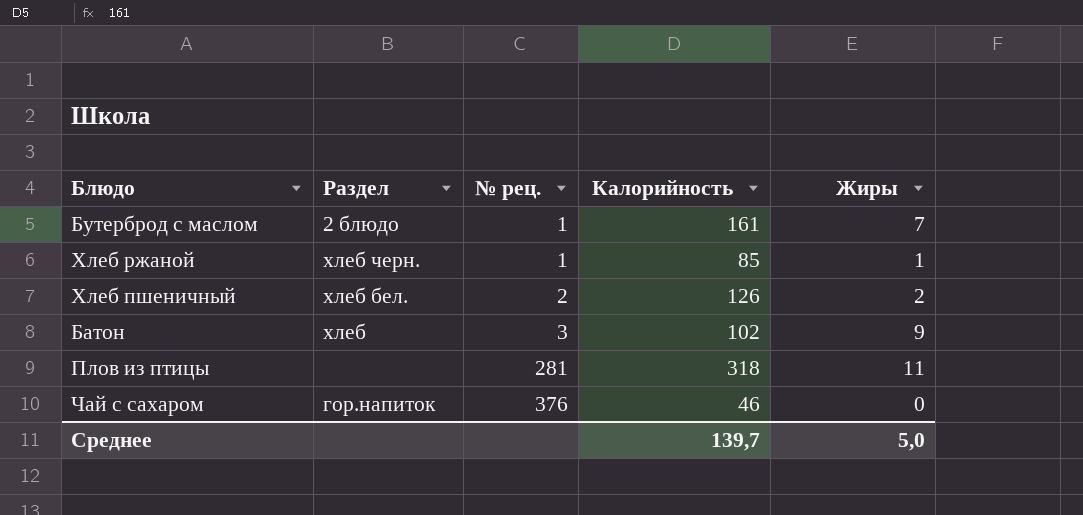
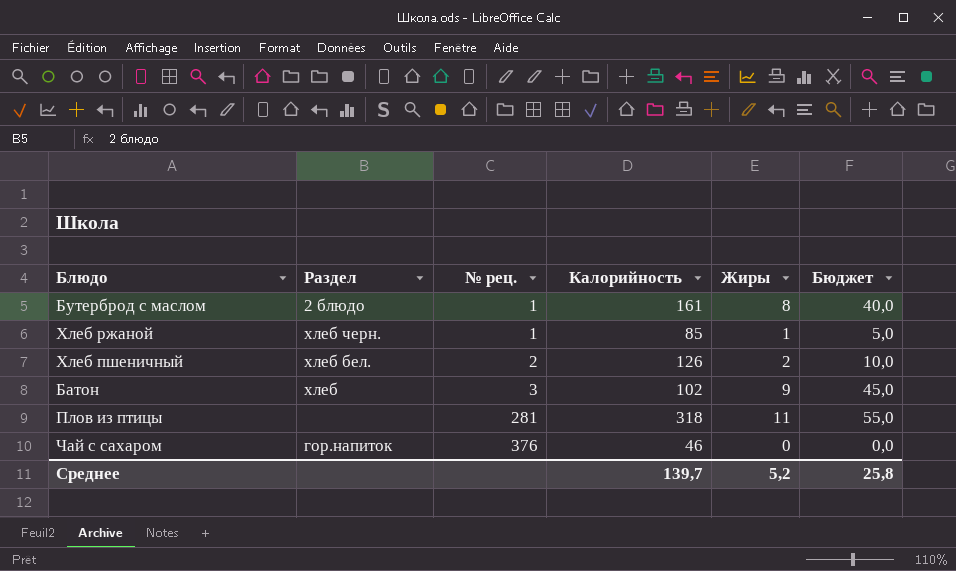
column Бюджет | formula: none -> [Жиры] * 5
Бутерброд с маслом | Жиры: 7 -> 8
Среднее | Жиры: 5,0 -> 5,2

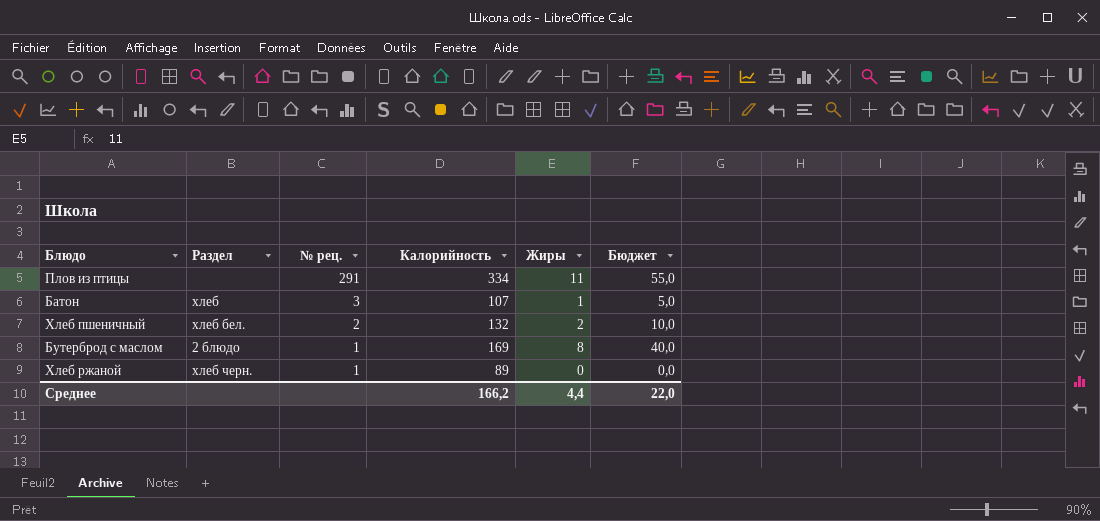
row order: № рец. ascending -> № рец. descending
row Чай с сахаром: гор.напиток | 376 | 46 | 0 | 0,0 -> none
Плов из птицы | № рец.: 281 -> 291
Плов из птицы | Калорийность: 318 -> 334
Батон | Калорийность: 102 -> 107
Батон | Жиры: 9 -> 1
Батон | Бюджет: 45,0 -> 5,0
Хлеб пшеничный | Калорийность: 126 -> 132
Бутерброд с маслом | Калорийность: 161 -> 169
Хлеб ржаной | Калорийность: 85 -> 89
Хлеб ржаной | Жиры: 1 -> 0
Хлеб ржаной | Бюджет: 5,0 -> 0,0
Среднее | Калорийность: 139,7 -> 166,2
Среднее | Жиры: 5,2 -> 4,4
Среднее | Бюджет: 25,8 -> 22,0

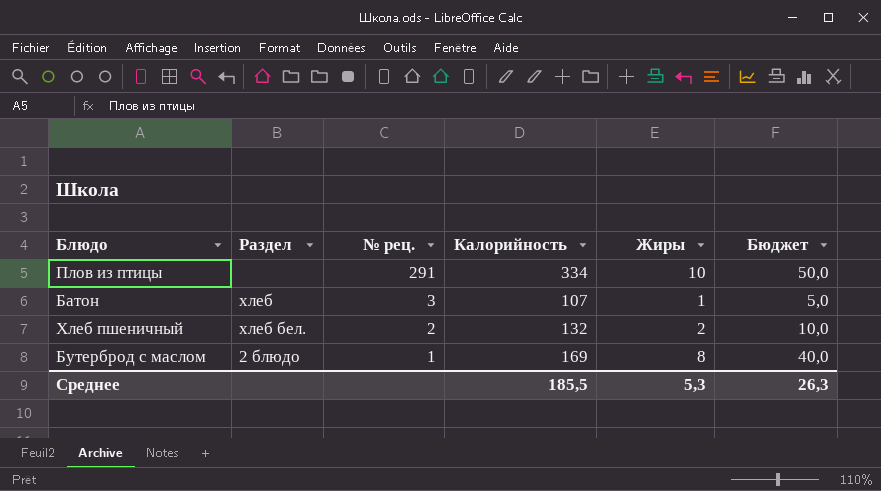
row Хлеб ржаной: хлеб черн. | 1 | 89 | 0 | 0,0 -> none
Плов из птицы | Жиры: 11 -> 10
Плов из птицы | Бюджет: 55,0 -> 50,0
Среднее | Калорийность: 166,2 -> 185,5
Среднее | Жиры: 4,4 -> 5,3
Среднее | Бюджет: 22,0 -> 26,3

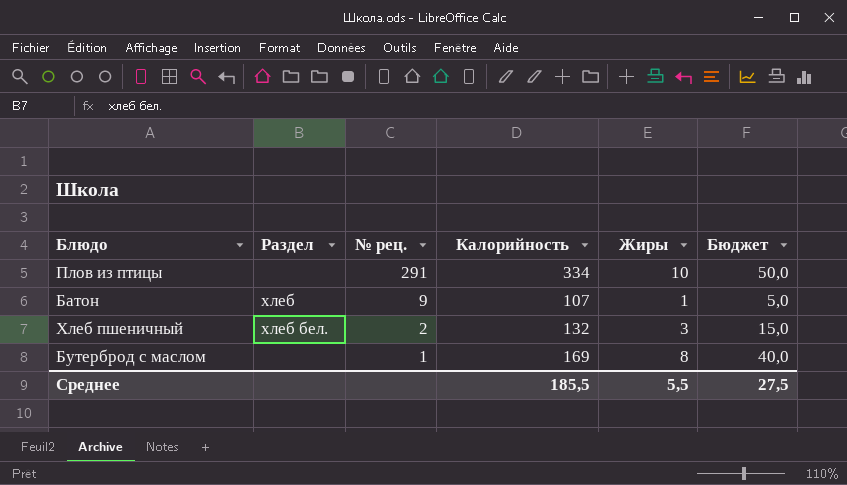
Батон | № рец.: 3 -> 9
Хлеб пшеничный | Жиры: 2 -> 3
Хлеб пшеничный | Бюджет: 10,0 -> 15,0
Бутерброд с маслом | Раздел: 2 блюдо -> none
Среднее | Жиры: 5,3 -> 5,5
Среднее | Бюджет: 26,3 -> 27,5

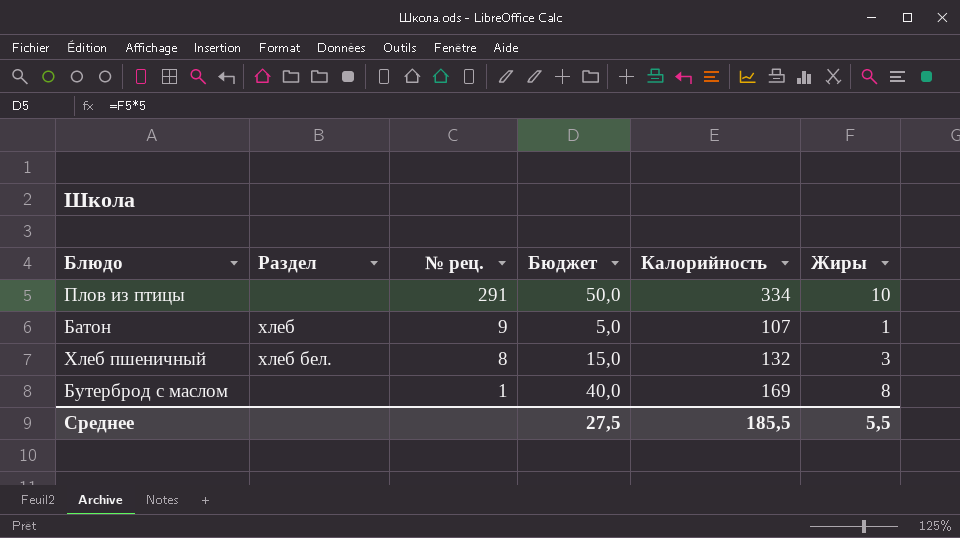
column Бюджет | position: 6 -> 4
Хлеб пшеничный | № рец.: 2 -> 8

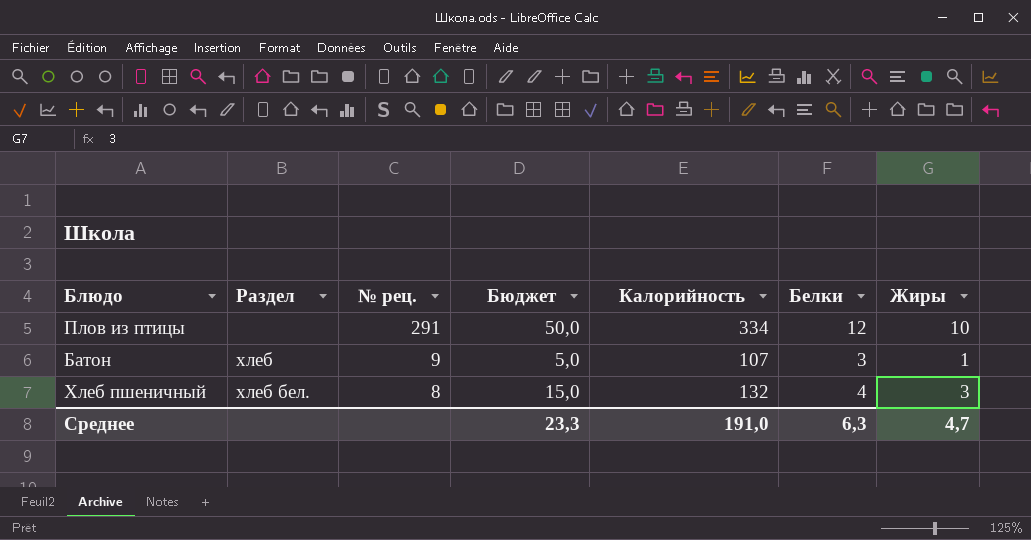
column Белки | position: none -> 6
row Бутерброд с маслом: none | 1 | 40,0 | 169 | 8 -> none
Среднее | Бюджет: 27,5 -> 23,3
Среднее | Калорийность: 185,5 -> 191,0
Среднее | Жиры: 5,5 -> 4,7

